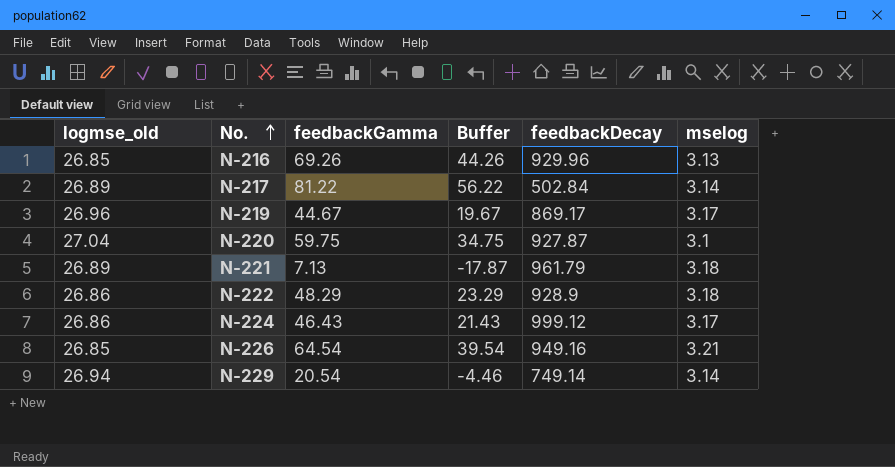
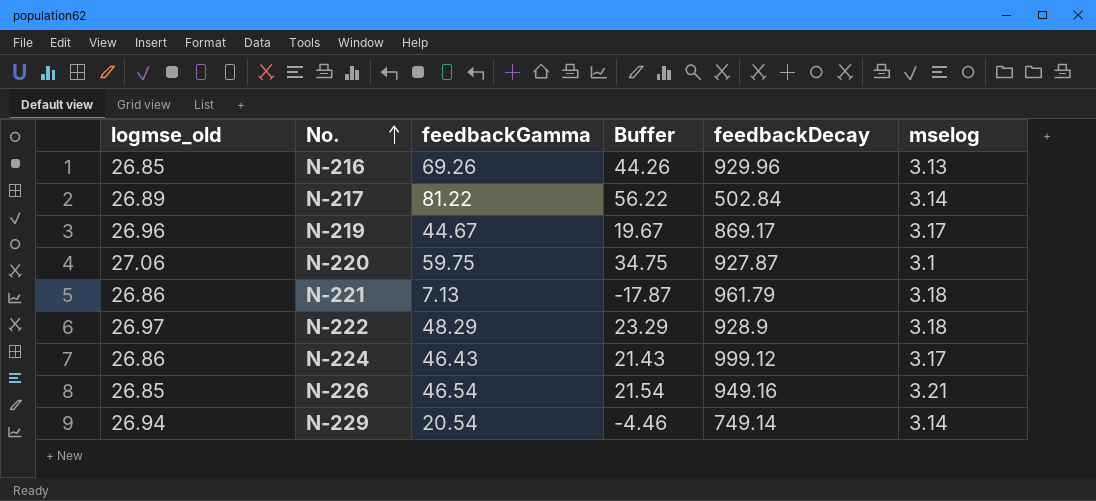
N-220 | logmse_old: 27.04 -> 27.06
N-221 | logmse_old: 26.89 -> 26.86
N-222 | logmse_old: 26.86 -> 26.97
N-226 | feedbackGamma: 64.54 -> 46.54
N-226 | Buffer: 39.54 -> 21.54

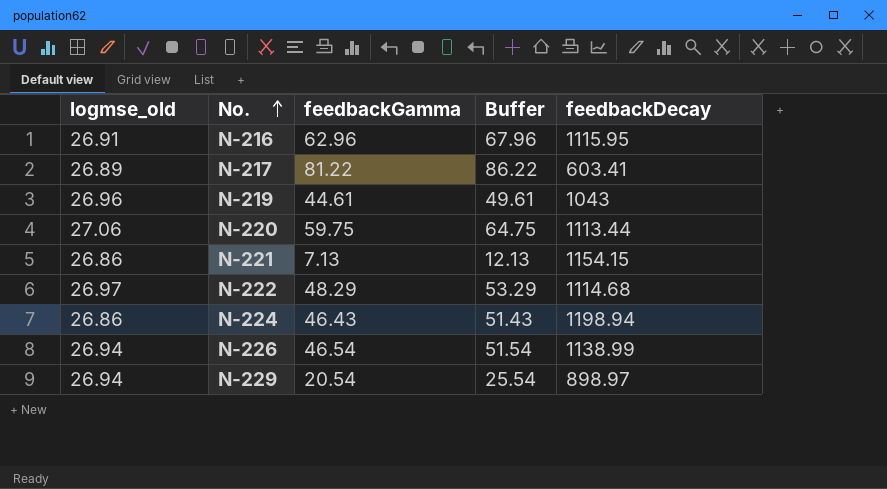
column mselog | position: 6 -> none
column Buffer | formula: [feedbackGamma] - 25 -> [feedbackGamma] + 5
N-216 | logmse_old: 26.85 -> 26.91
N-216 | feedbackGamma: 69.26 -> 62.96
N-216 | feedbackDecay: 929.96 -> 1115.95
N-217 | feedbackDecay: 502.84 -> 603.41
N-219 | feedbackGamma: 44.67 -> 44.61
N-219 | feedbackDecay: 869.17 -> 1043
N-220 | feedbackDecay: 927.87 -> 1113.44
N-221 | feedbackDecay: 961.79 -> 1154.15
N-222 | feedbackDecay: 928.9 -> 1114.68
N-224 | feedbackDecay: 999.12 -> 1198.94
N-226 | logmse_old: 26.85 -> 26.94
N-226 | feedbackDecay: 949.16 -> 1138.99
N-229 | feedbackDecay: 749.14 -> 898.97

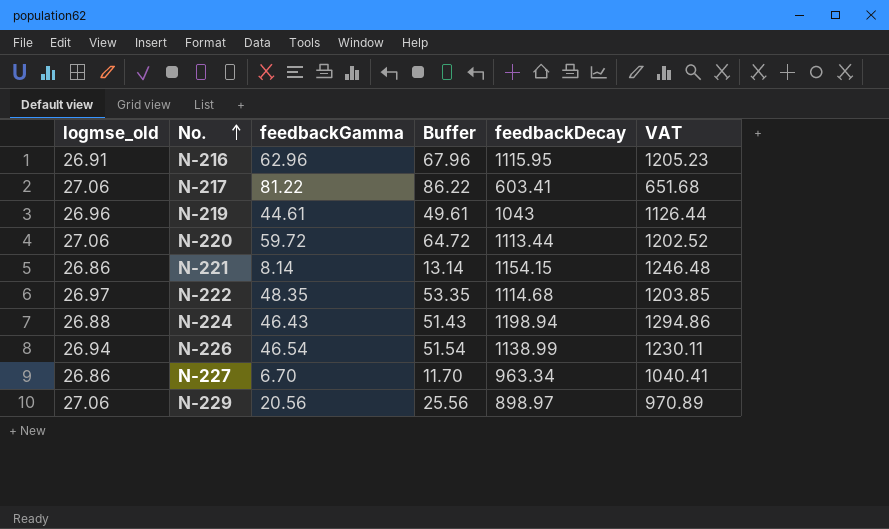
column VAT | formula: none -> [feedbackDecay] * 1.08
N-217 | logmse_old: 26.89 -> 27.06
N-220 | feedbackGamma: 59.75 -> 59.72
N-220 | Buffer: 64.75 -> 64.72
N-221 | feedbackGamma: 7.13 -> 8.14
N-221 | Buffer: 12.13 -> 13.14
N-222 | feedbackGamma: 48.29 -> 48.35
N-222 | Buffer: 53.29 -> 53.35
N-224 | logmse_old: 26.86 -> 26.88
row N-227: none -> 26.86 | 6.70 | 11.70 | 963.34 | 1040.41
N-229 | logmse_old: 26.94 -> 27.06
N-229 | feedbackGamma: 20.54 -> 20.56
N-229 | Buffer: 25.54 -> 25.56

